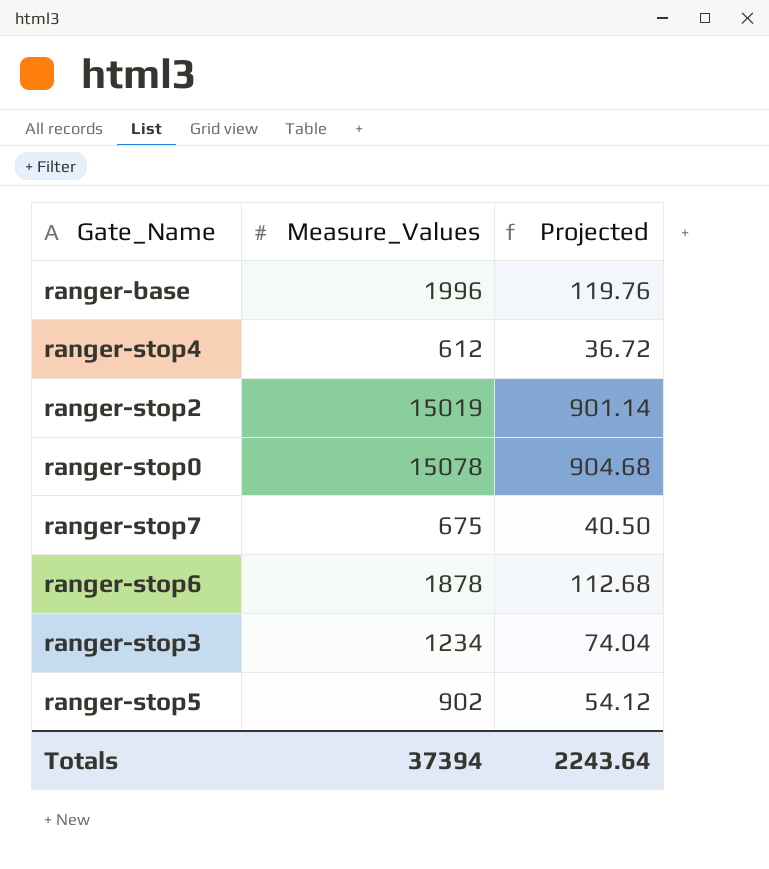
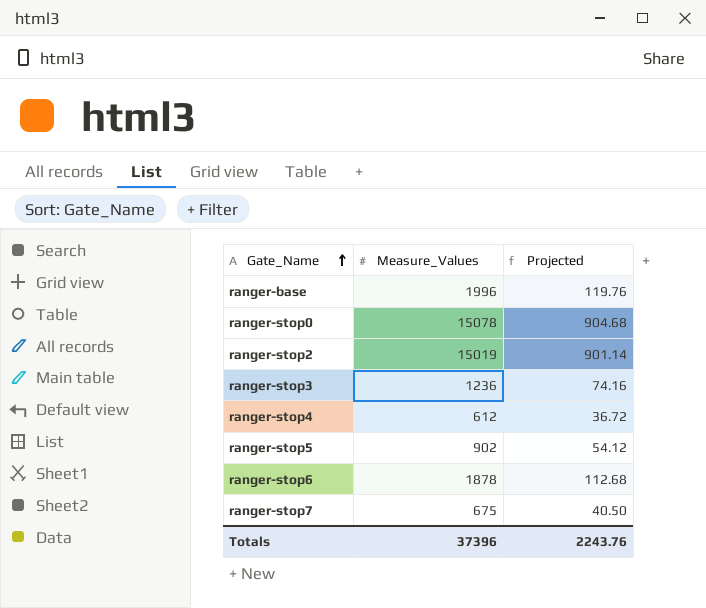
row order: none -> Gate_Name ascending
ranger-stop3 | Measure_Values: 1234 -> 1236
ranger-stop3 | Projected: 74.04 -> 74.16
Totals | Measure_Values: 37394 -> 37396
Totals | Projected: 2243.64 -> 2243.76

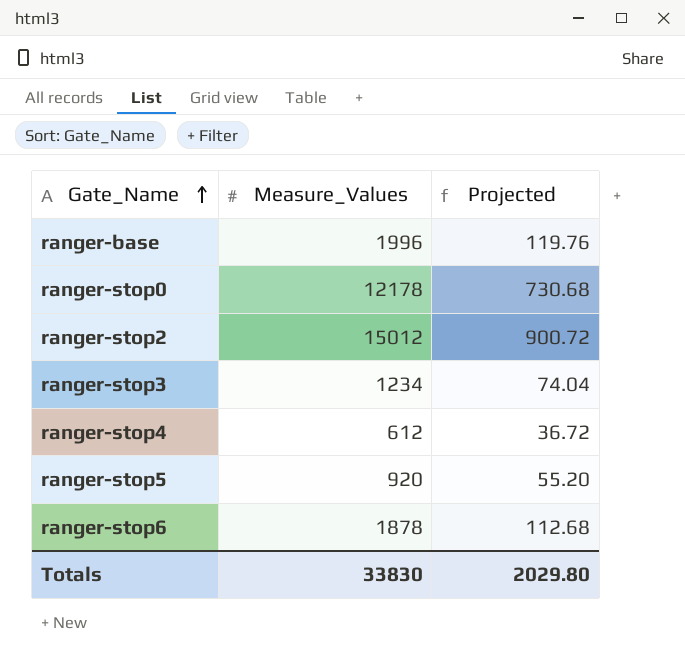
row ranger-stop7: 675 | 40.50 -> none
ranger-stop0 | Measure_Values: 15078 -> 12178
ranger-stop0 | Projected: 904.68 -> 730.68
ranger-stop2 | Measure_Values: 15019 -> 15012
ranger-stop2 | Projected: 901.14 -> 900.72
ranger-stop3 | Measure_Values: 1236 -> 1234
ranger-stop3 | Projected: 74.16 -> 74.04
ranger-stop5 | Measure_Values: 902 -> 920
ranger-stop5 | Projected: 54.12 -> 55.20
Totals | Measure_Values: 37396 -> 33830
Totals | Projected: 2243.76 -> 2029.80

